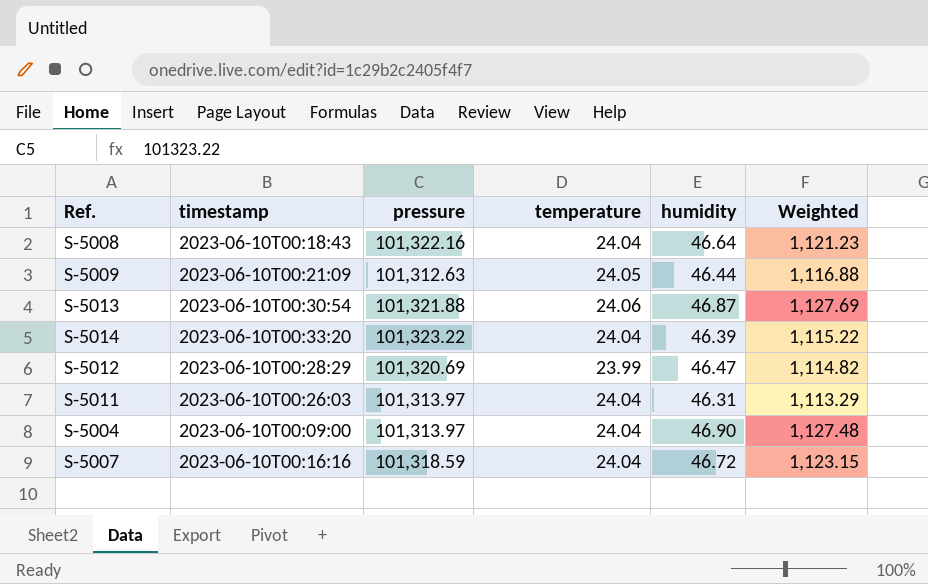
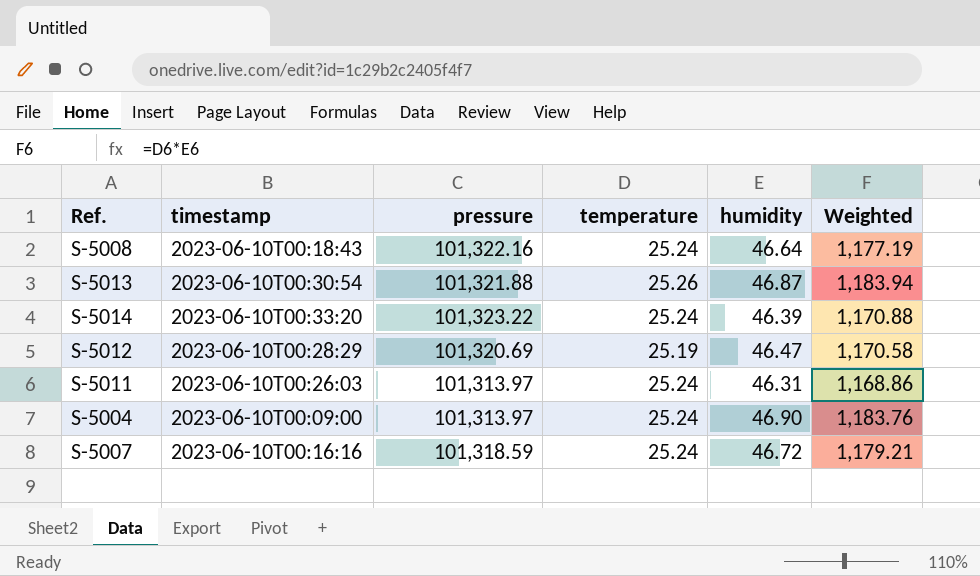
row S-5009: 2023-06-10T00:21:09 | 101,312.63 | 24.05 | 46.44 | 1,116.88 -> none
S-5008 | temperature: 24.04 -> 25.24
S-5008 | Weighted: 1,121.23 -> 1,177.19
S-5013 | temperature: 24.06 -> 25.26
S-5013 | Weighted: 1,127.69 -> 1,183.94
S-5014 | temperature: 24.04 -> 25.24
S-5014 | Weighted: 1,115.22 -> 1,170.88
S-5012 | temperature: 23.99 -> 25.19
S-5012 | Weighted: 1,114.82 -> 1,170.58
S-5011 | temperature: 24.04 -> 25.24
S-5011 | Weighted: 1,113.29 -> 1,168.86
S-5004 | temperature: 24.04 -> 25.24
S-5004 | Weighted: 1,127.48 -> 1,183.76
S-5007 | temperature: 24.04 -> 25.24
S-5007 | Weighted: 1,123.15 -> 1,179.21

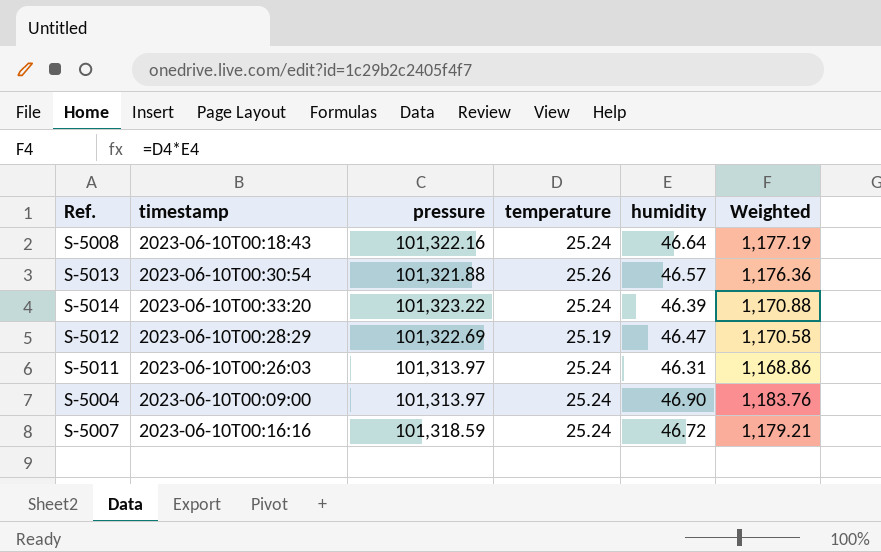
S-5013 | humidity: 46.87 -> 46.57
S-5013 | Weighted: 1,183.94 -> 1,176.36
S-5012 | pressure: 101,320.69 -> 101,322.69

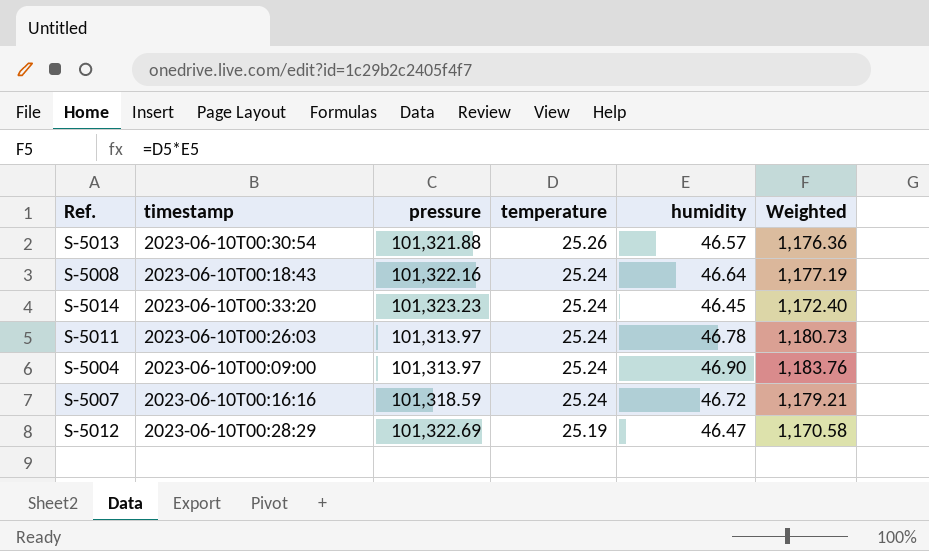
row order: none -> temperature descending
S-5014 | pressure: 101,323.22 -> 101,323.23
S-5014 | humidity: 46.39 -> 46.45
S-5014 | Weighted: 1,170.88 -> 1,172.40
S-5011 | humidity: 46.31 -> 46.78
S-5011 | Weighted: 1,168.86 -> 1,180.73

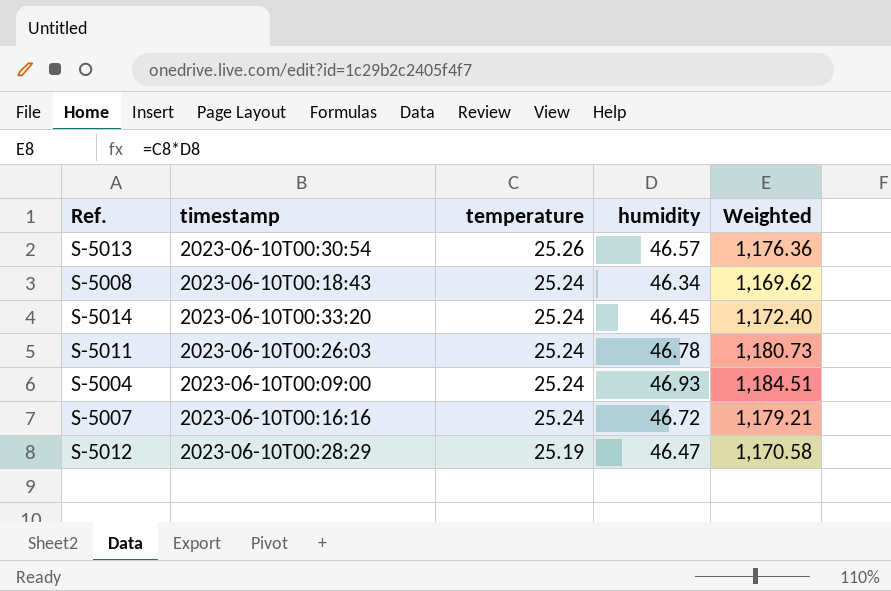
column pressure | position: 3 -> none
S-5008 | humidity: 46.64 -> 46.34
S-5008 | Weighted: 1,177.19 -> 1,169.62
S-5004 | humidity: 46.90 -> 46.93
S-5004 | Weighted: 1,183.76 -> 1,184.51

